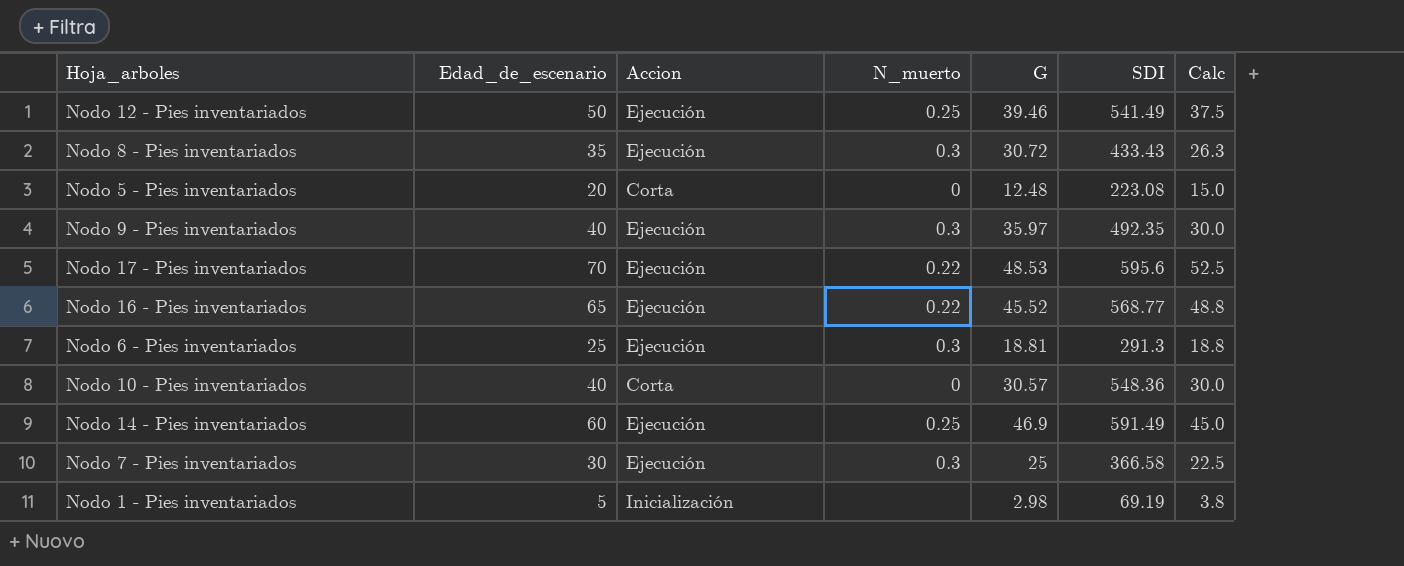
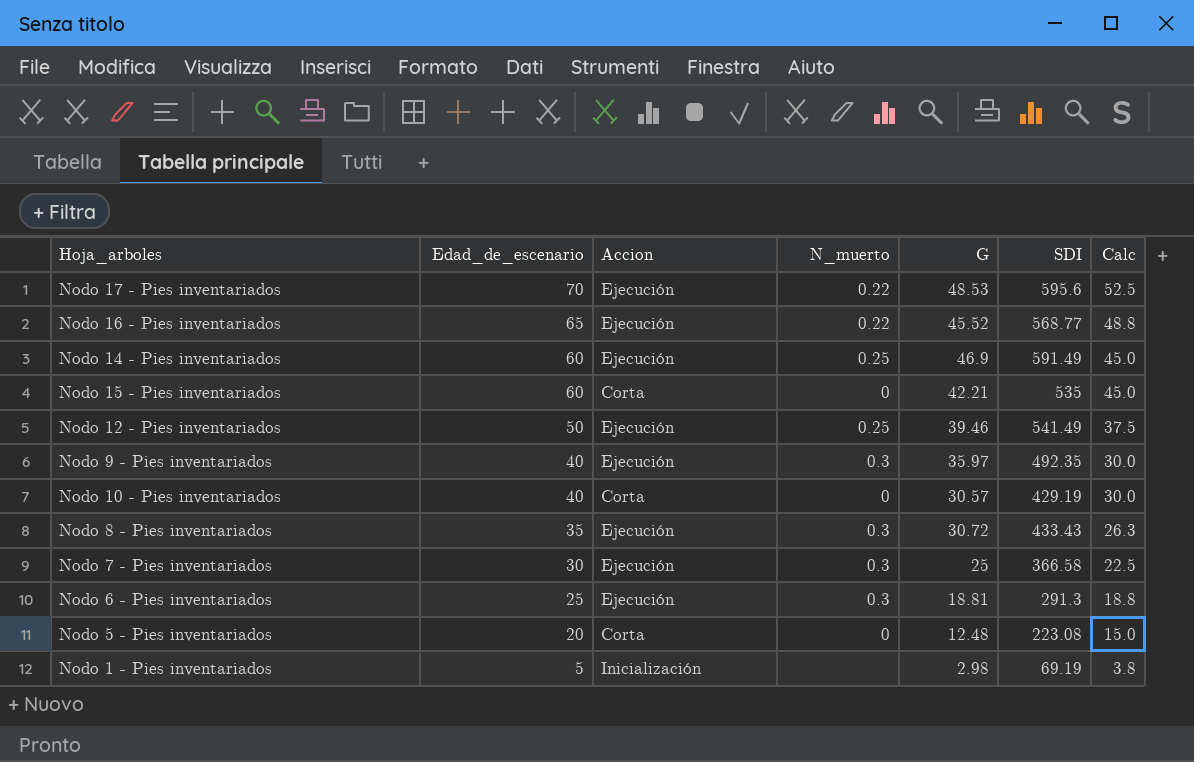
row order: none -> Edad_de_escenario descending
row Nodo 15 - Pies inventariados: none -> 60 | Corta | 0 | 42.21 | 535 | 45.0
Nodo 10 - Pies inventariados | SDI: 548.36 -> 429.19

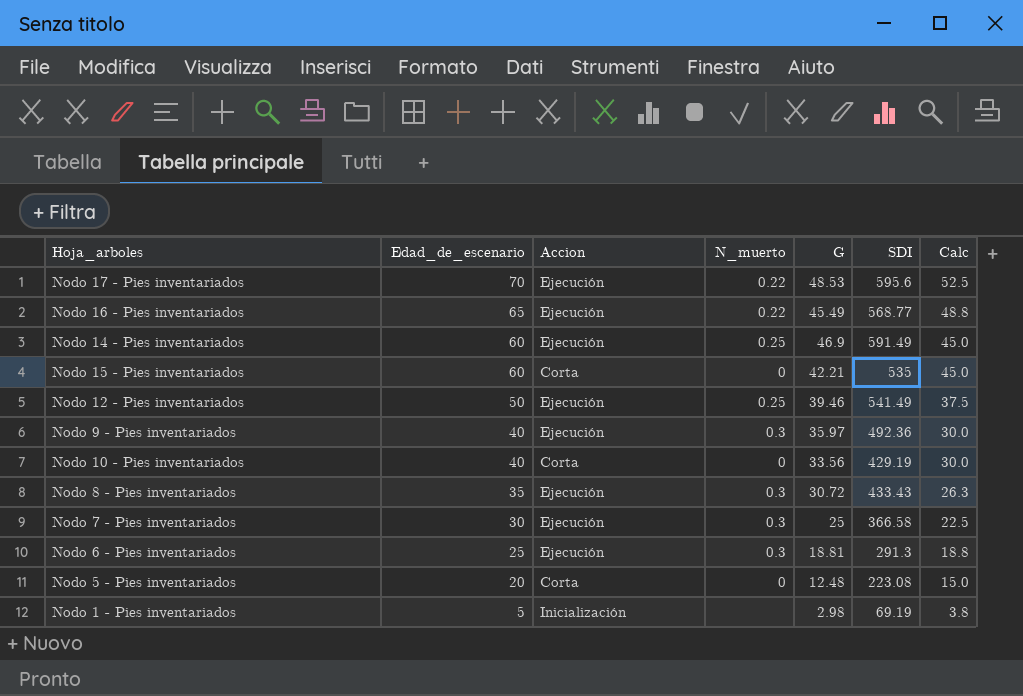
Nodo 16 - Pies inventariados | G: 45.52 -> 45.49
Nodo 9 - Pies inventariados | SDI: 492.35 -> 492.36
Nodo 10 - Pies inventariados | G: 30.57 -> 33.56

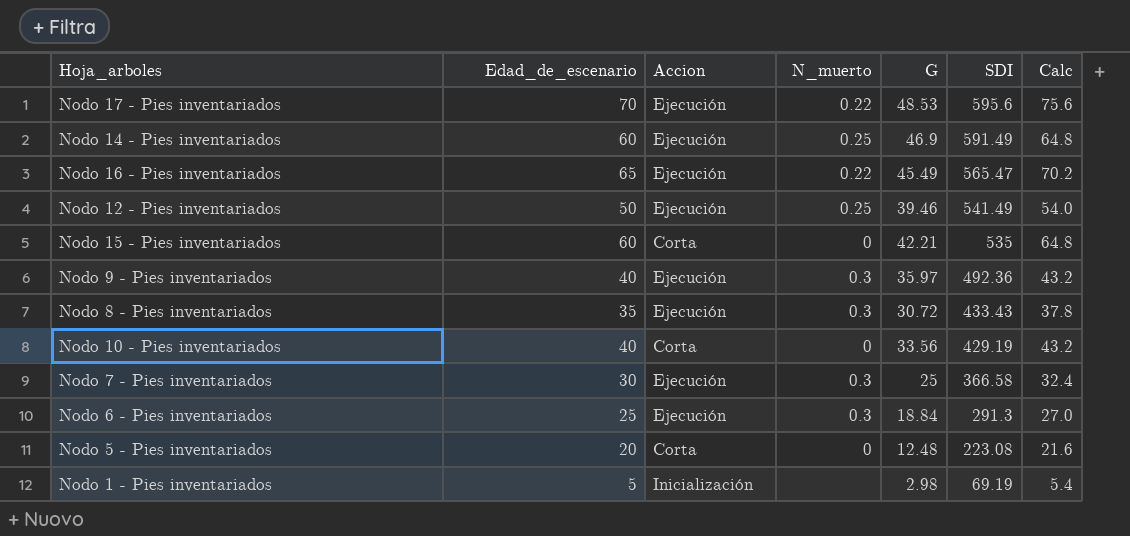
row order: Edad_de_escenario descending -> SDI descending
column Calc | formula: [Edad_de_escenario] * 0.75 -> [Edad_de_escenario] * 1.08
Nodo 16 - Pies inventariados | SDI: 568.77 -> 565.47
Nodo 6 - Pies inventariados | G: 18.81 -> 18.84

